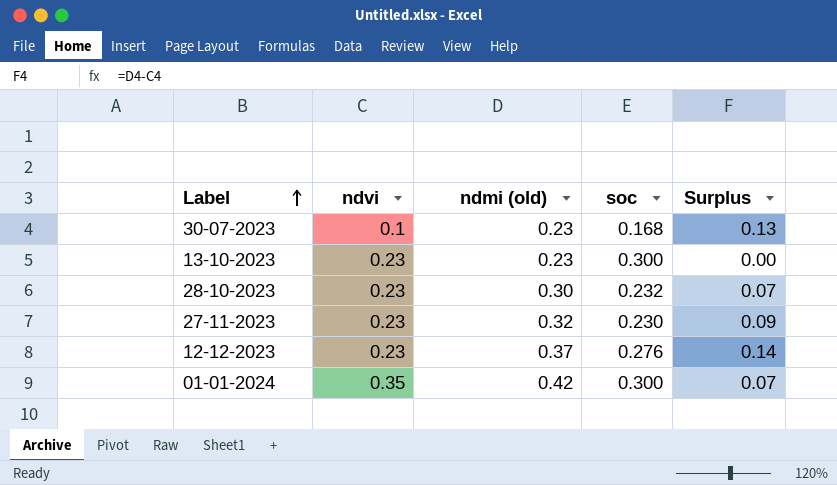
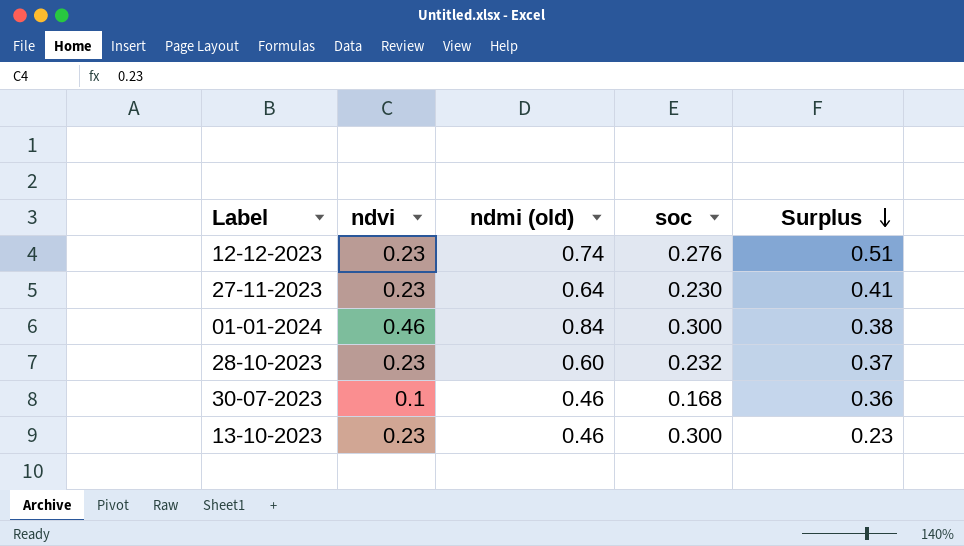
row order: Label ascending -> Surplus descending
12-12-2023 | ndmi (old): 0.37 -> 0.74
12-12-2023 | Surplus: 0.14 -> 0.51
27-11-2023 | ndmi (old): 0.32 -> 0.64
27-11-2023 | Surplus: 0.09 -> 0.41
01-01-2024 | ndvi: 0.35 -> 0.46
01-01-2024 | ndmi (old): 0.42 -> 0.84
01-01-2024 | Surplus: 0.07 -> 0.38
28-10-2023 | ndmi (old): 0.30 -> 0.60
28-10-2023 | Surplus: 0.07 -> 0.37
30-07-2023 | ndmi (old): 0.23 -> 0.46
30-07-2023 | Surplus: 0.13 -> 0.36
13-10-2023 | ndmi (old): 0.23 -> 0.46
13-10-2023 | Surplus: 0.00 -> 0.23

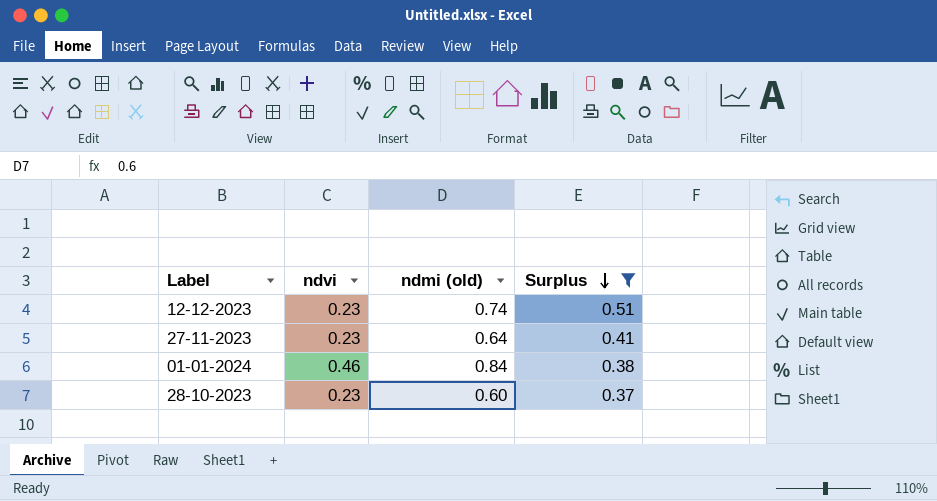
filter: none -> Surplus >= 0.37
column soc | position: 4 -> none

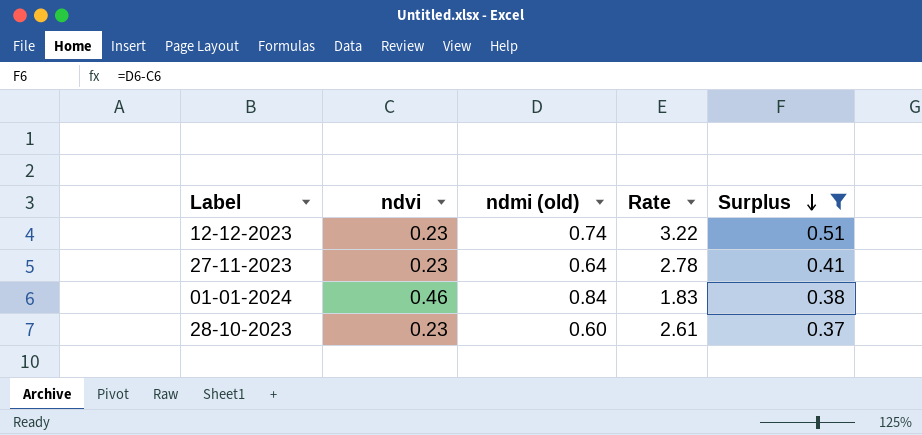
column Rate | formula: none -> [ndmi (old)] / [ndvi]

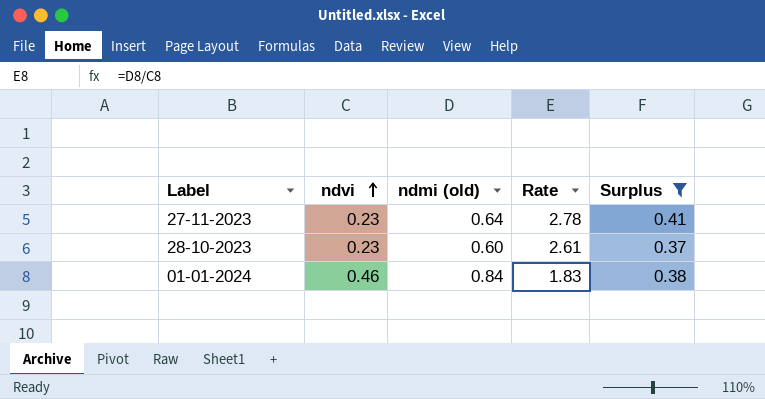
row order: Surplus descending -> ndvi ascending
row 12-12-2023: 0.23 | 0.74 | 3.22 | 0.51 -> none

